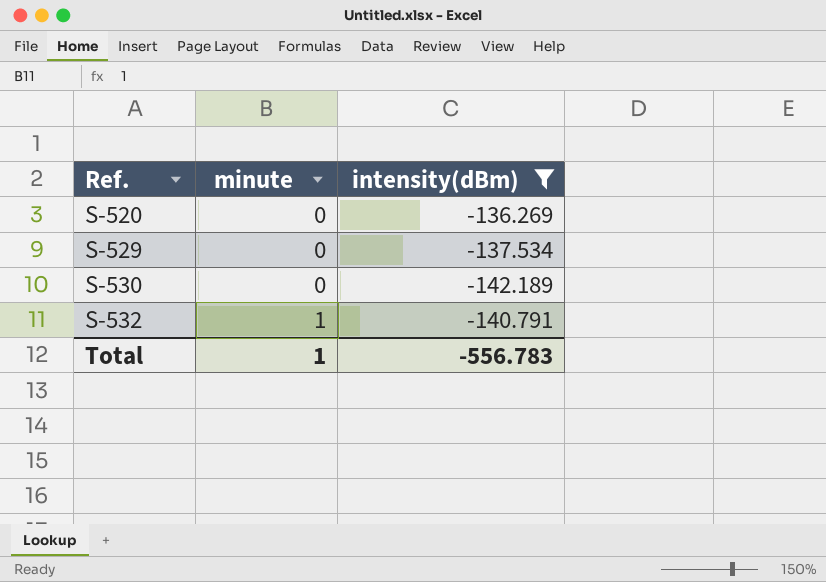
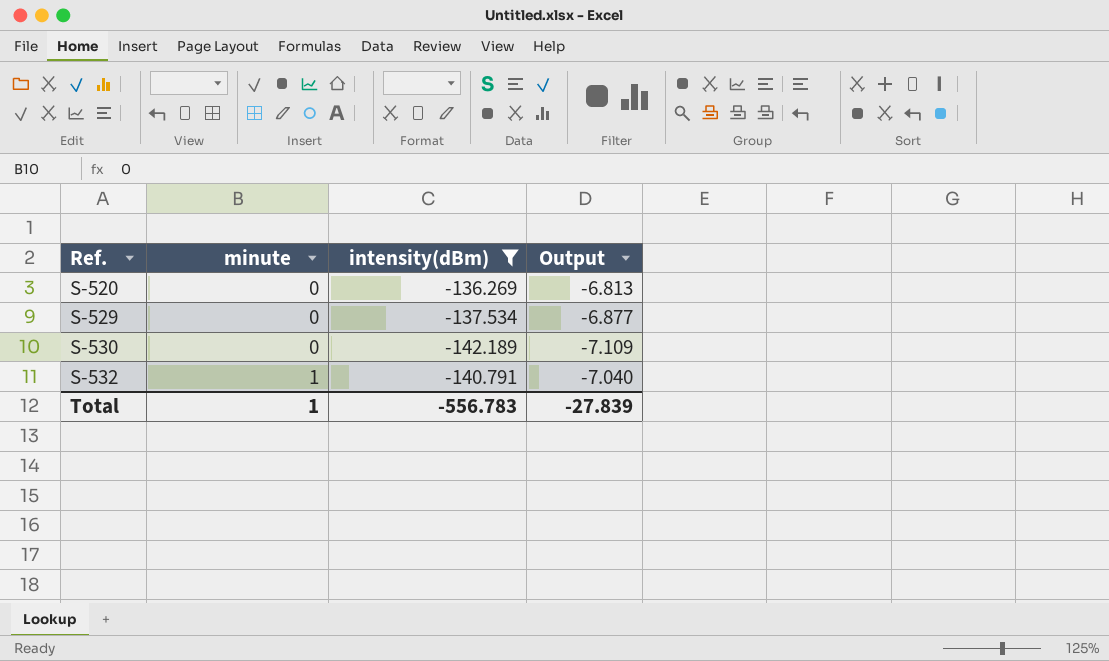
column Output | formula: none -> [intensity(dBm)] * 0.05

